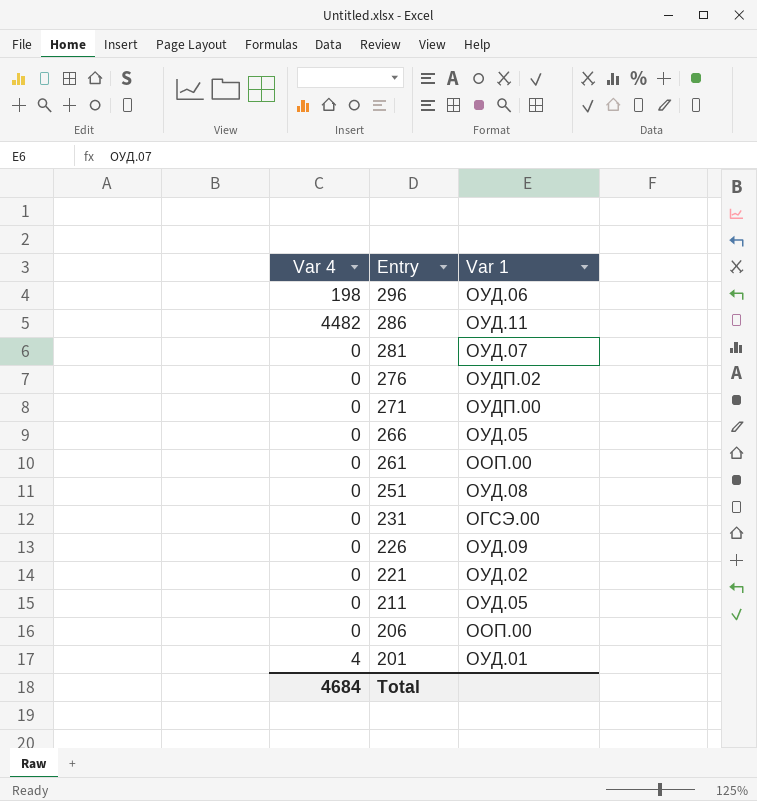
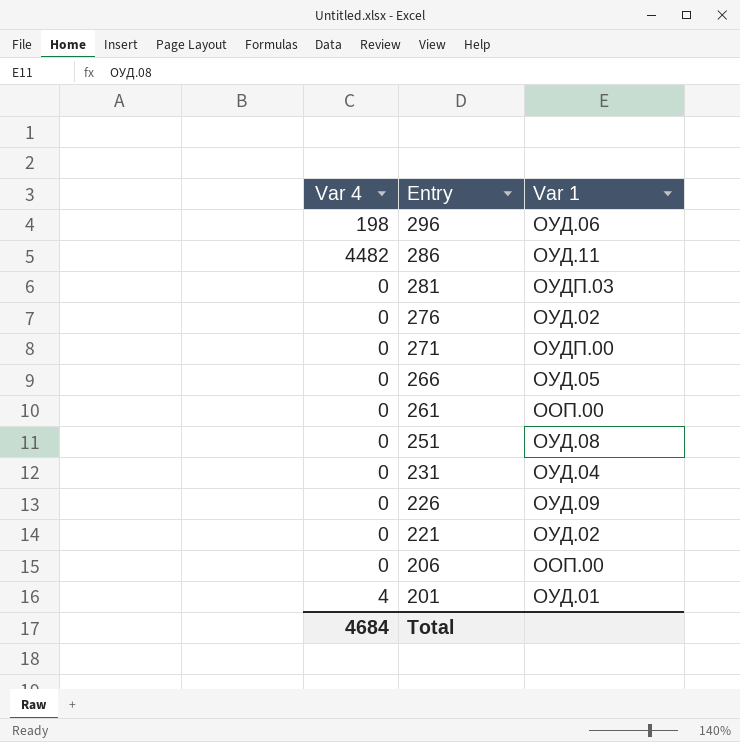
row 211: 0 | ОУД.05 -> none
281 | Var 1: ОУД.07 -> ОУДП.03
276 | Var 1: ОУДП.02 -> ОУД.02
231 | Var 1: ОГСЭ.00 -> ОУД.04

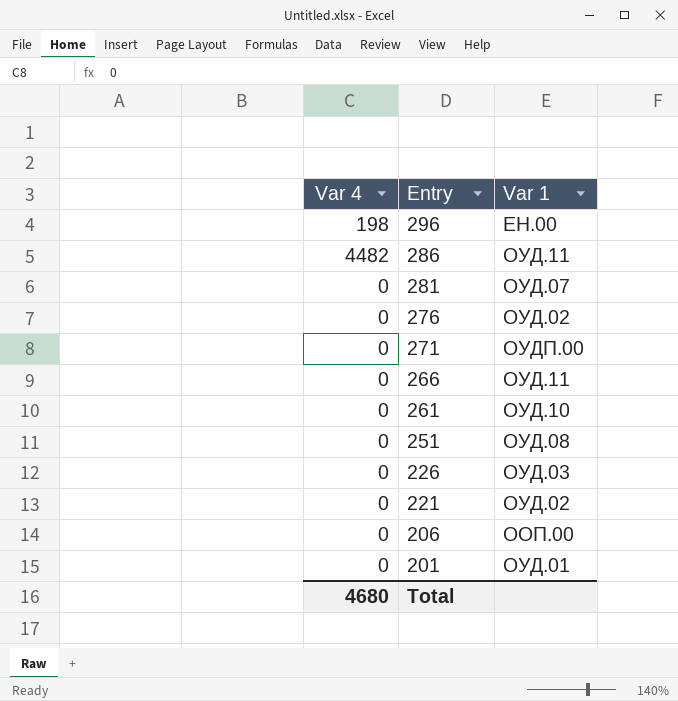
row 231: 0 | ОУД.04 -> none
296 | Var 1: ОУД.06 -> ЕН.00
281 | Var 1: ОУДП.03 -> ОУД.07
266 | Var 1: ОУД.05 -> ОУД.11
261 | Var 1: ООП.00 -> ОУД.10
226 | Var 1: ОУД.09 -> ОУД.03
201 | Var 4: 4 -> 0
Total | Var 4: 4684 -> 4680

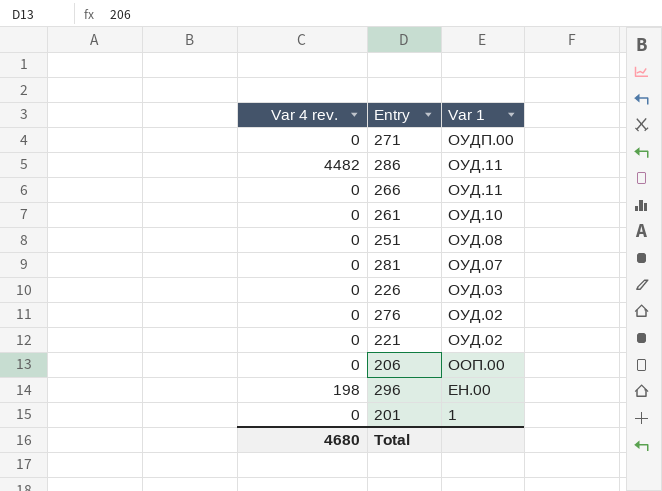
row order: Entry descending -> Var 1 descending
column name: Var 4 -> Var 4 rev.
201 | Var 1: ОУД.01 -> 1

